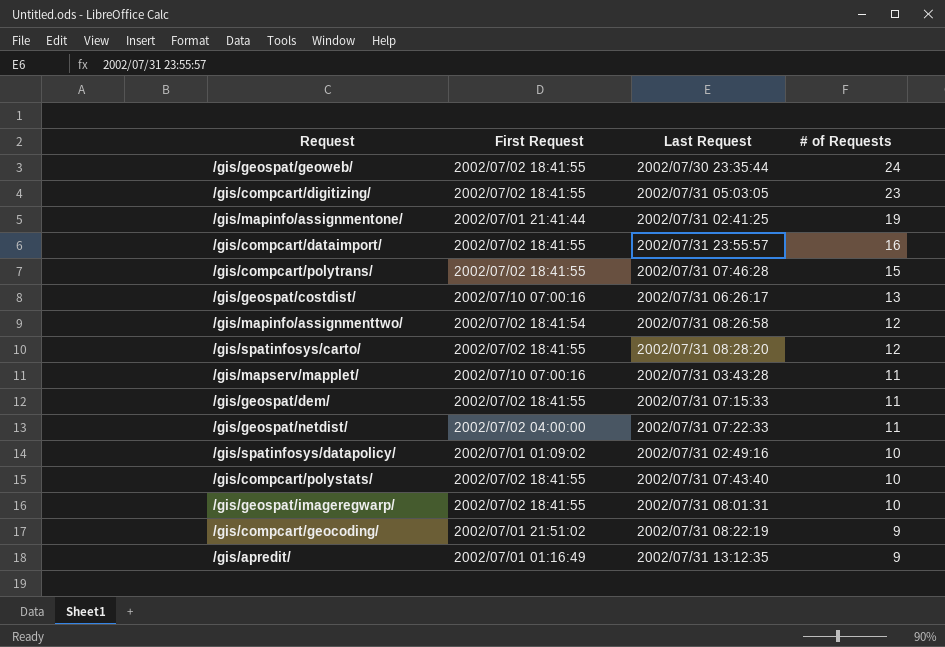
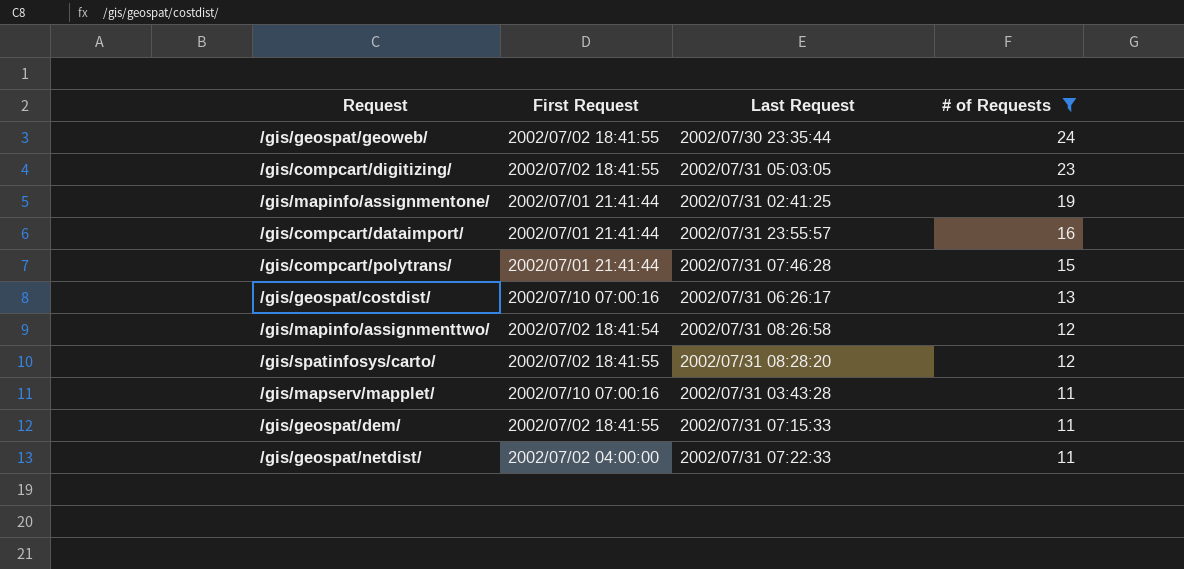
filter: none -> # of Requests >= 11
/gis/compcart/dataimport/ | First Request: 2002/07/02 18:41:55 -> 2002/07/01 21:41:44
/gis/compcart/polytrans/ | First Request: 2002/07/02 18:41:55 -> 2002/07/01 21:41:44

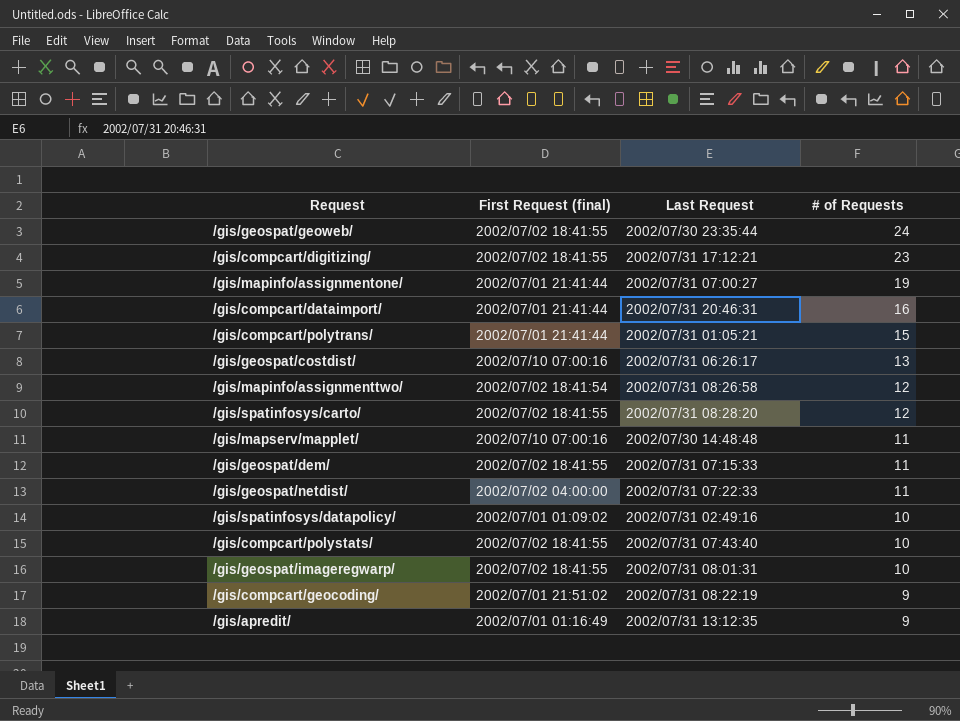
filter: # of Requests >= 11 -> none
column name: First Request -> First Request (final)
/gis/compcart/digitizing/ | Last Request: 2002/07/31 05:03:05 -> 2002/07/31 17:12:21
/gis/mapinfo/assignmentone/ | Last Request: 2002/07/31 02:41:25 -> 2002/07/31 07:00:27
/gis/compcart/dataimport/ | Last Request: 2002/07/31 23:55:57 -> 2002/07/31 20:46:31
/gis/compcart/polytrans/ | Last Request: 2002/07/31 07:46:28 -> 2002/07/31 01:05:21
/gis/mapserv/mapplet/ | Last Request: 2002/07/31 03:43:28 -> 2002/07/30 14:48:48

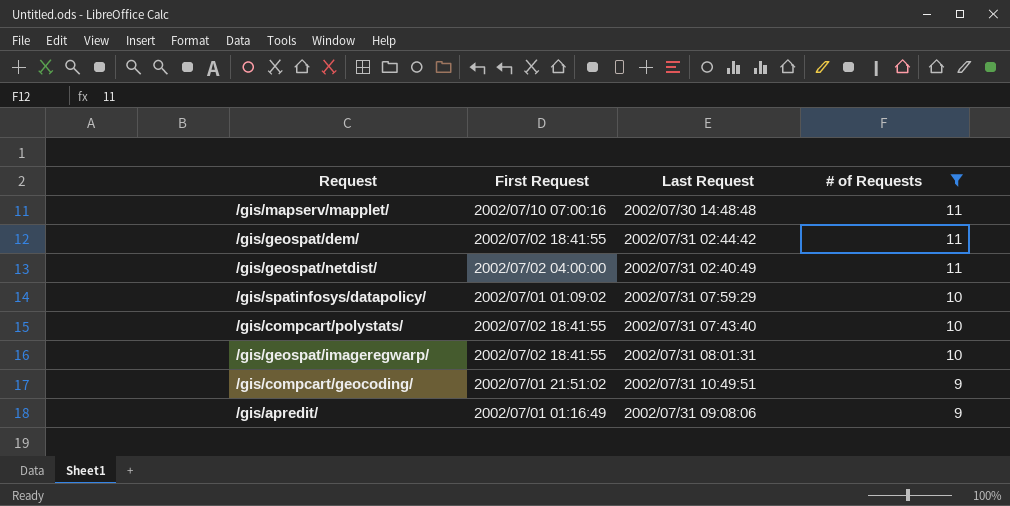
filter: none -> # of Requests <= 11
column name: First Request (final) -> First Request
/gis/geospat/dem/ | Last Request: 2002/07/31 07:15:33 -> 2002/07/31 02:44:42
/gis/geospat/netdist/ | Last Request: 2002/07/31 07:22:33 -> 2002/07/31 02:40:49
/gis/spatinfosys/datapolicy/ | Last Request: 2002/07/31 02:49:16 -> 2002/07/31 07:59:29
/gis/compcart/geocoding/ | Last Request: 2002/07/31 08:22:19 -> 2002/07/31 10:49:51
/gis/apredit/ | Last Request: 2002/07/31 13:12:35 -> 2002/07/31 09:08:06

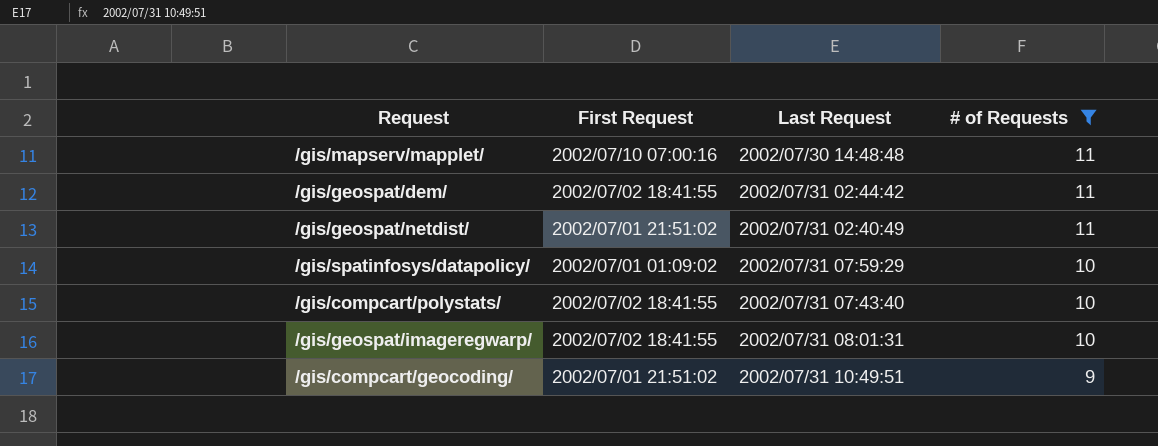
row /gis/apredit/: 2002/07/01 01:16:49 | 2002/07/31 09:08:06 | 9 -> none
/gis/geospat/netdist/ | First Request: 2002/07/02 04:00:00 -> 2002/07/01 21:51:02

